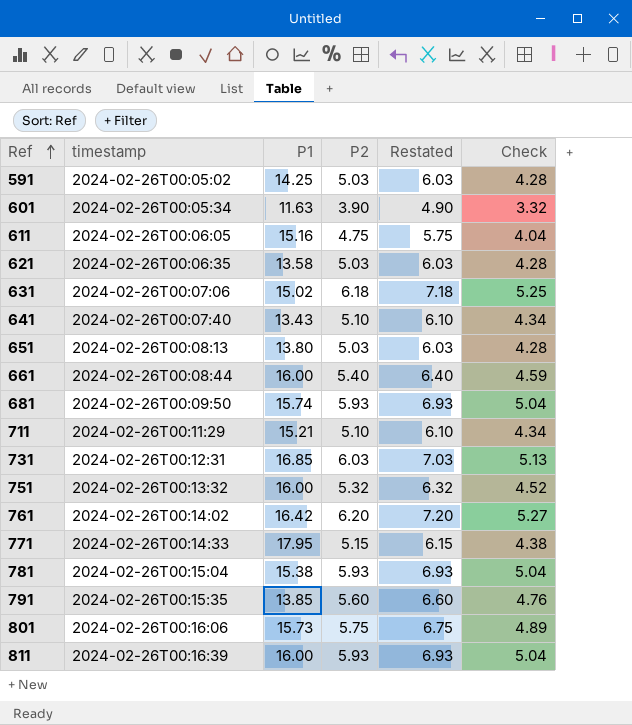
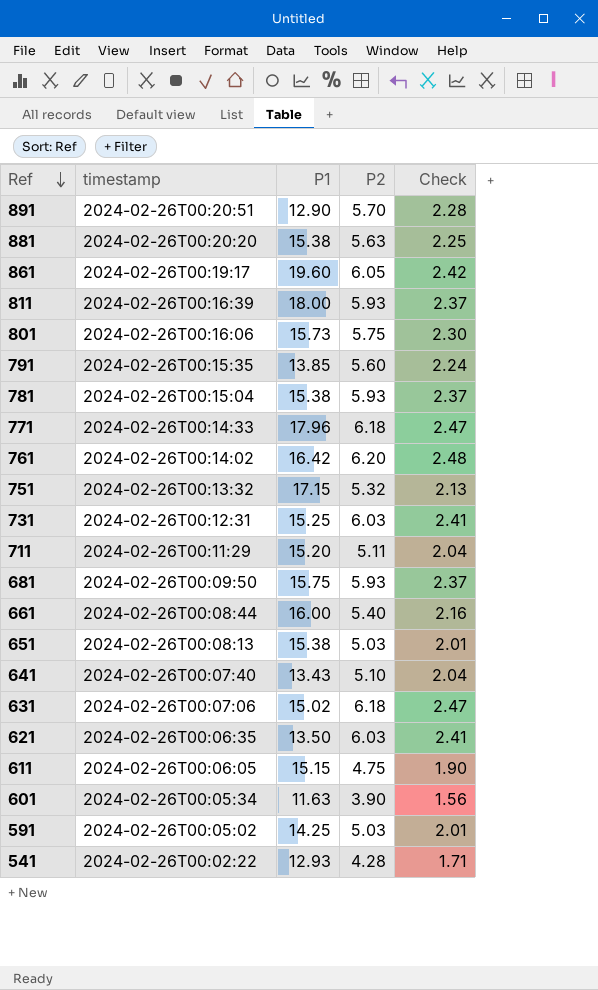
row order: Ref ascending -> Ref descending
column Restated | formula: [P2] + 1 -> none
column Check | formula: [P2] * 0.85 -> [P2] * 0.4
row 891: none -> 2024-02-26T00:20:51 | 12.90 | 5.70 | 2.28
row 881: none -> 2024-02-26T00:20:20 | 15.38 | 5.63 | 2.25
row 861: none -> 2024-02-26T00:19:17 | 19.60 | 6.05 | 2.42
811 | P1: 16.00 -> 18.00
771 | P1: 17.95 -> 17.96
771 | P2: 5.15 -> 6.18
751 | P1: 16.00 -> 17.15
731 | P1: 16.85 -> 15.25
711 | P1: 15.21 -> 15.20
711 | P2: 5.10 -> 5.11
681 | P1: 15.74 -> 15.75
651 | P1: 13.80 -> 15.38
621 | P1: 13.58 -> 13.50
621 | P2: 5.03 -> 6.03
611 | P1: 15.16 -> 15.15
row 541: none -> 2024-02-26T00:02:22 | 12.93 | 4.28 | 1.71

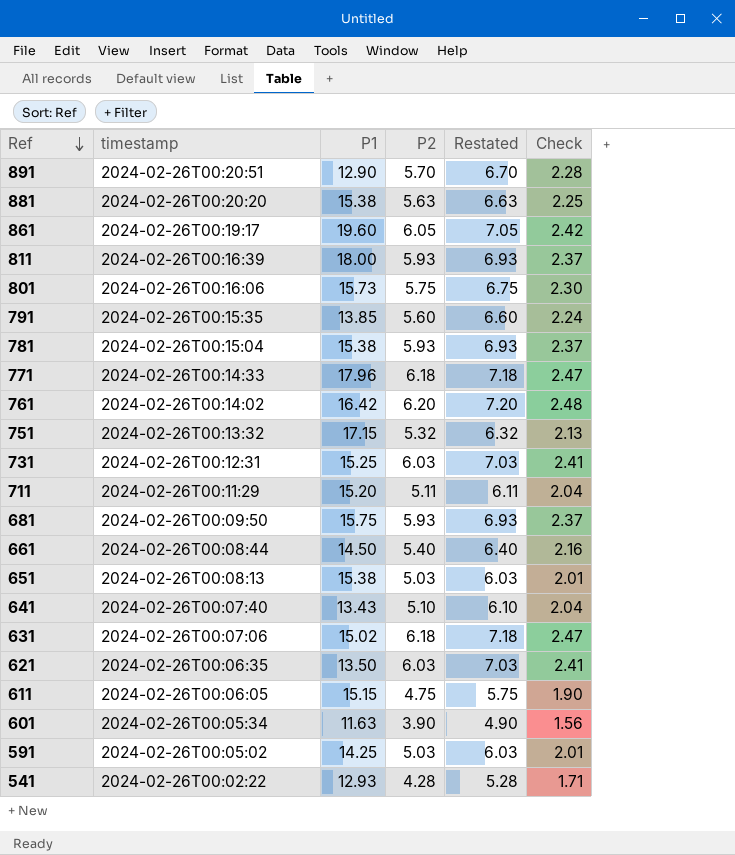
column Restated | formula: none -> [P2] + 1
661 | P1: 16.00 -> 14.50

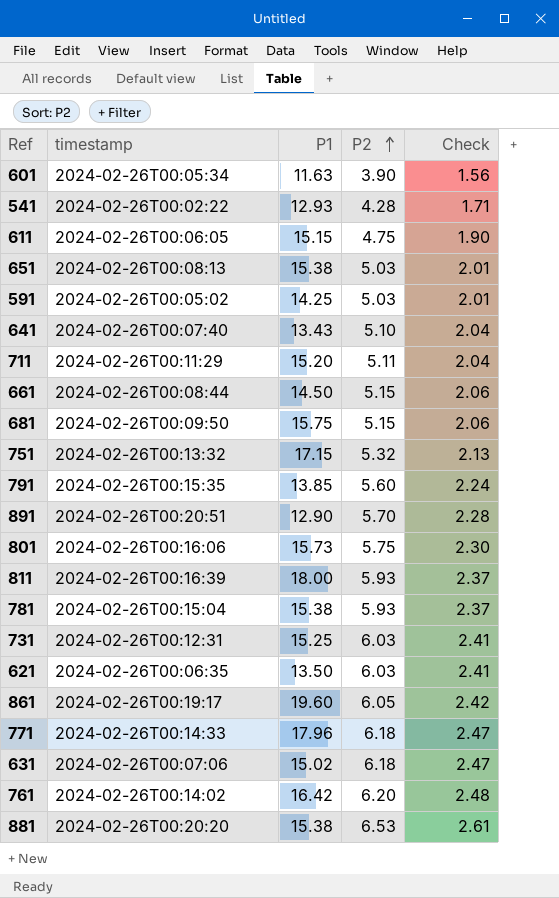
row order: Ref descending -> P2 ascending
column Restated | formula: [P2] + 1 -> none
661 | P2: 5.40 -> 5.15
661 | Check: 2.16 -> 2.06
681 | P2: 5.93 -> 5.15
681 | Check: 2.37 -> 2.06
881 | P2: 5.63 -> 6.53
881 | Check: 2.25 -> 2.61

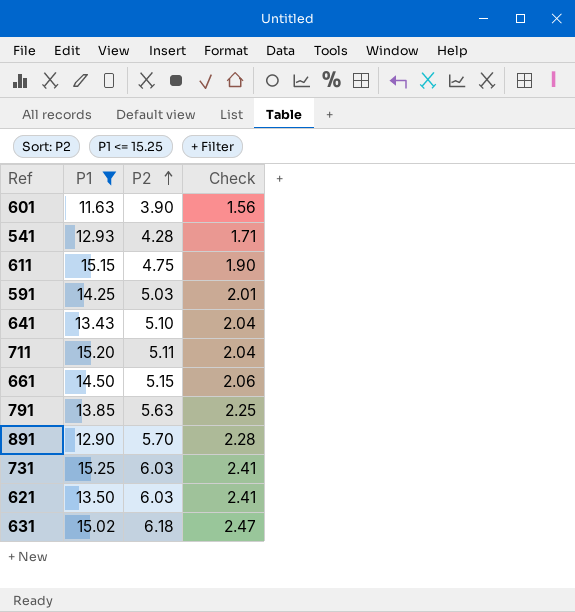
filter: none -> P1 <= 15.25
column timestamp | position: 2 -> none
791 | P2: 5.60 -> 5.63
791 | Check: 2.24 -> 2.25

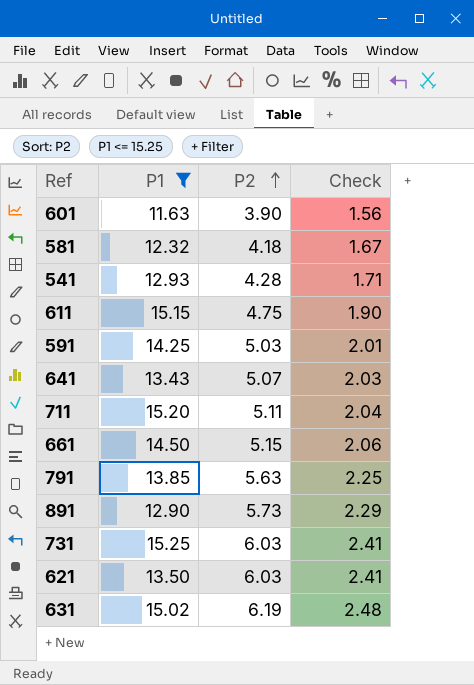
row 581: none -> 12.32 | 4.18 | 1.67
641 | P2: 5.10 -> 5.07
641 | Check: 2.04 -> 2.03
891 | P2: 5.70 -> 5.73
891 | Check: 2.28 -> 2.29
631 | P2: 6.18 -> 6.19
631 | Check: 2.47 -> 2.48

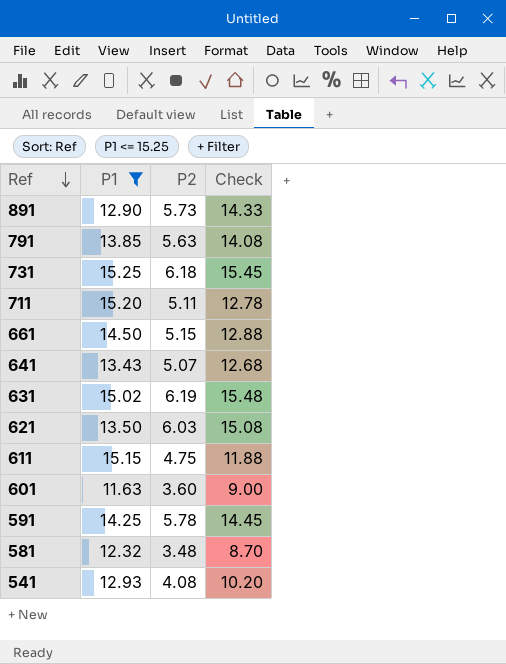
row order: P2 ascending -> Ref descending
column Check | formula: [P2] * 0.4 -> [P2] * 2.5
731 | P2: 6.03 -> 6.18
601 | P2: 3.90 -> 3.60
591 | P2: 5.03 -> 5.78
581 | P2: 4.18 -> 3.48
541 | P2: 4.28 -> 4.08

